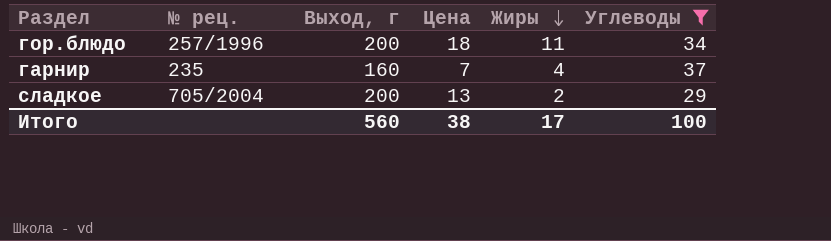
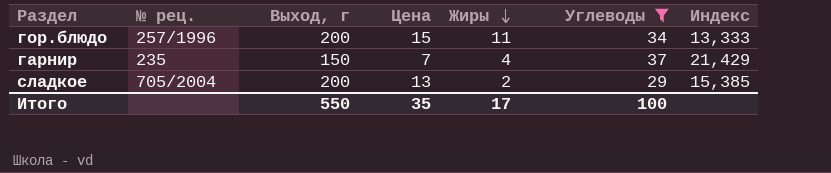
column Индекс | formula: none -> [Выход, г] / [Цена]
гор.блюдо | Цена: 18 -> 15
гарнир | Выход, г: 160 -> 150
Итого | Выход, г: 560 -> 550
Итого | Цена: 38 -> 35

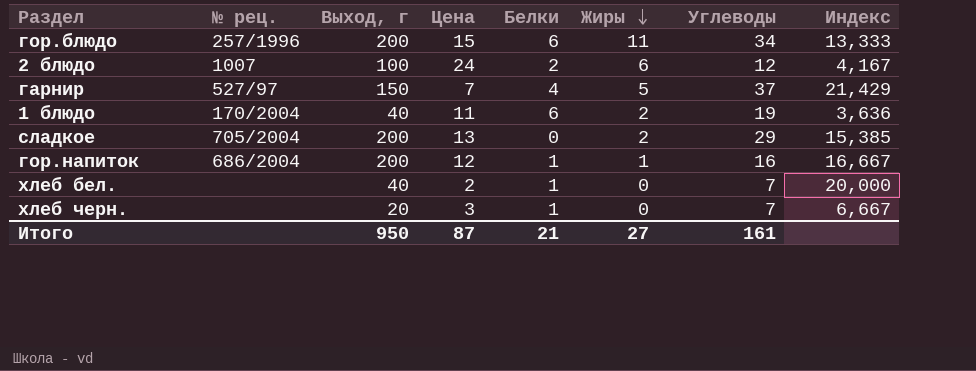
filter: Углеводы >= 29 -> none
column Белки | position: none -> 5
гарнир | № рец.: 235 -> 527/97
гарнир | Жиры: 4 -> 5
Итого | Выход, г: 550 -> 950
Итого | Цена: 35 -> 87
Итого | Жиры: 17 -> 27
Итого | Углеводы: 100 -> 161

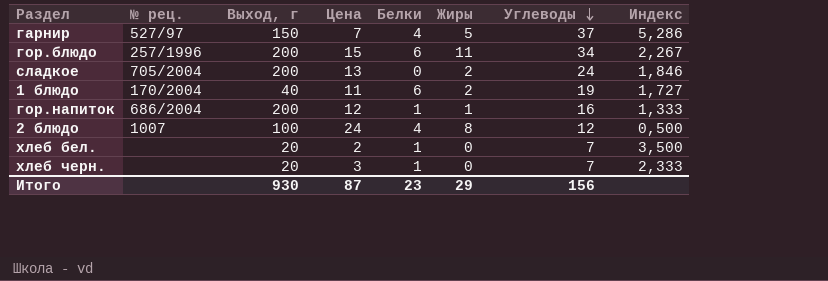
row order: Жиры descending -> Углеводы descending
column Индекс | formula: [Выход, г] / [Цена] -> [Углеводы] / [Цена]
сладкое | Углеводы: 29 -> 24
2 блюдо | Белки: 2 -> 4
2 блюдо | Жиры: 6 -> 8
хлеб бел. | Выход, г: 40 -> 20
Итого | Выход, г: 950 -> 930
Итого | Белки: 21 -> 23
Итого | Жиры: 27 -> 29
Итого | Углеводы: 161 -> 156

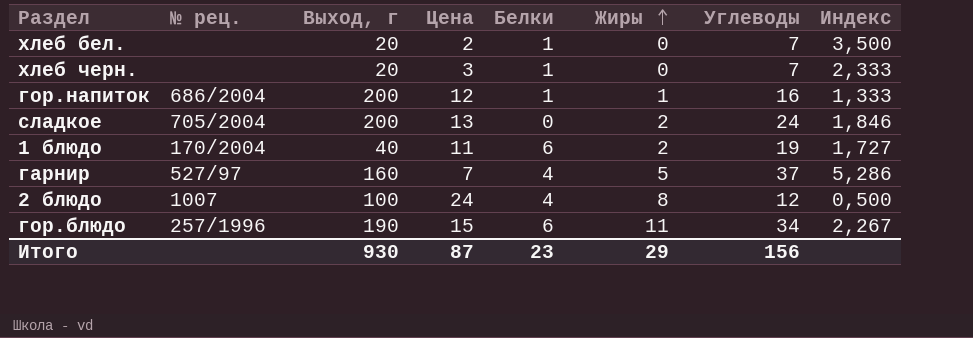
row order: Углеводы descending -> Жиры ascending
гарнир | Выход, г: 150 -> 160
гор.блюдо | Выход, г: 200 -> 190

